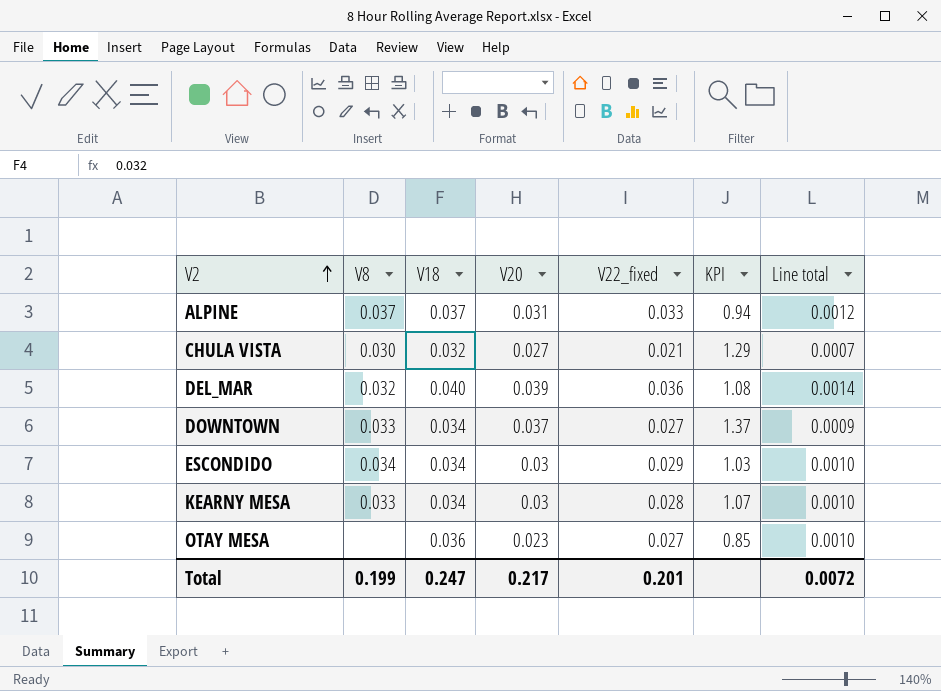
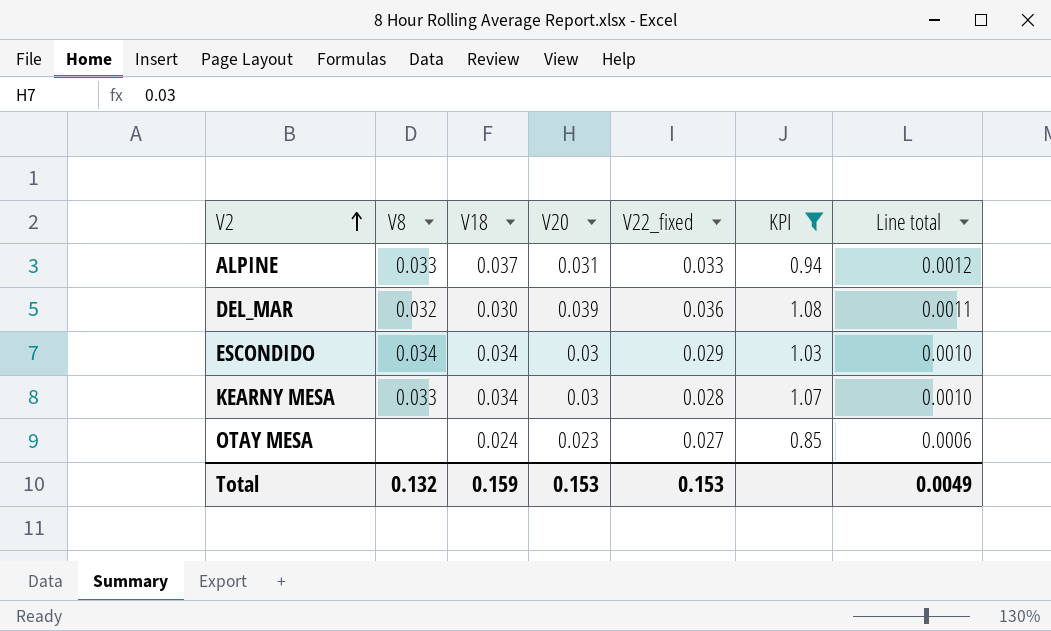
filter: none -> KPI <= 1.08
ALPINE | V8: 0.037 -> 0.033
DEL_MAR | V18: 0.040 -> 0.030
DEL_MAR | Line total: 0.0014 -> 0.0011
OTAY MESA | V18: 0.036 -> 0.024
OTAY MESA | Line total: 0.0010 -> 0.0006
Total | V8: 0.199 -> 0.132
Total | V18: 0.247 -> 0.159
Total | V20: 0.217 -> 0.153
Total | V22_fixed: 0.201 -> 0.153
Total | Line total: 0.0072 -> 0.0049

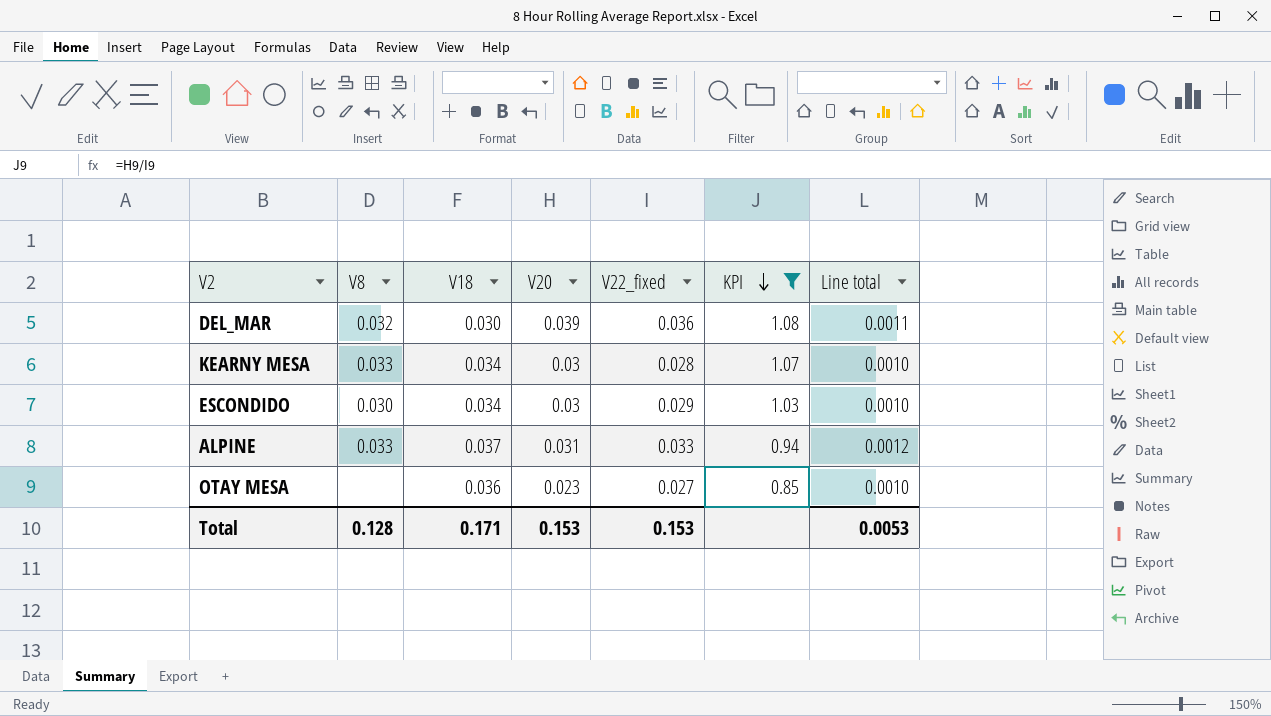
row order: V2 ascending -> KPI descending
ESCONDIDO | V8: 0.034 -> 0.030
OTAY MESA | V18: 0.024 -> 0.036
OTAY MESA | Line total: 0.0006 -> 0.0010
Total | V8: 0.132 -> 0.128
Total | V18: 0.159 -> 0.171
Total | Line total: 0.0049 -> 0.0053

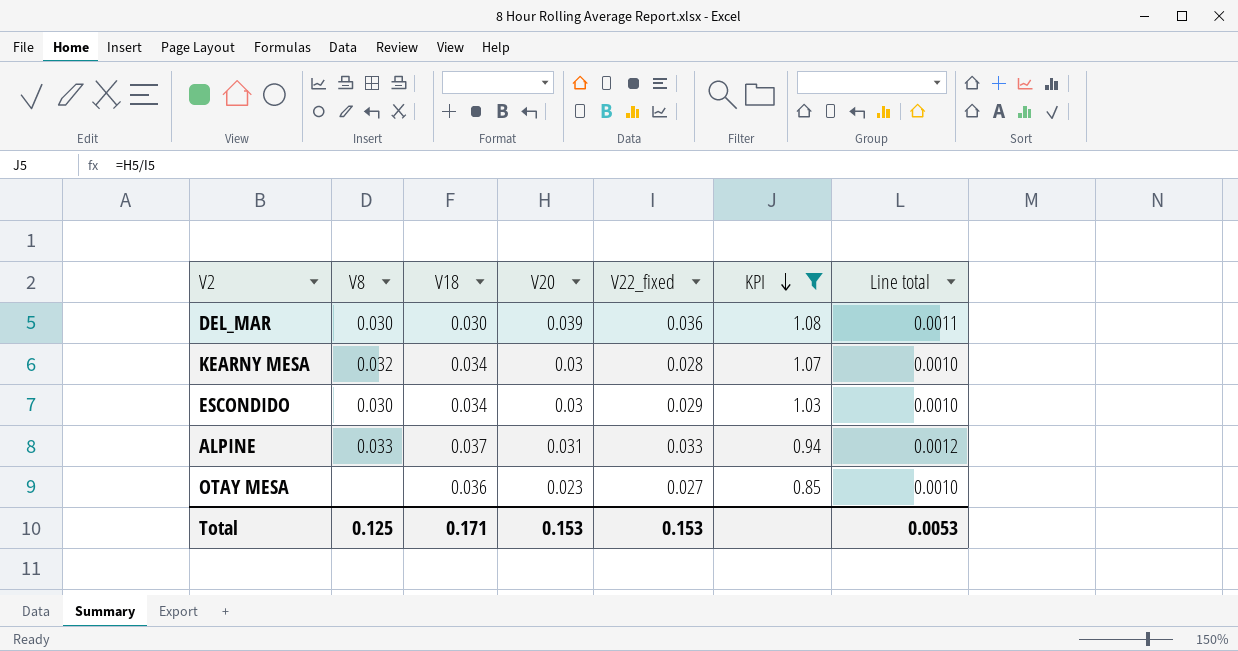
DEL_MAR | V8: 0.032 -> 0.030
KEARNY MESA | V8: 0.033 -> 0.032
Total | V8: 0.128 -> 0.125

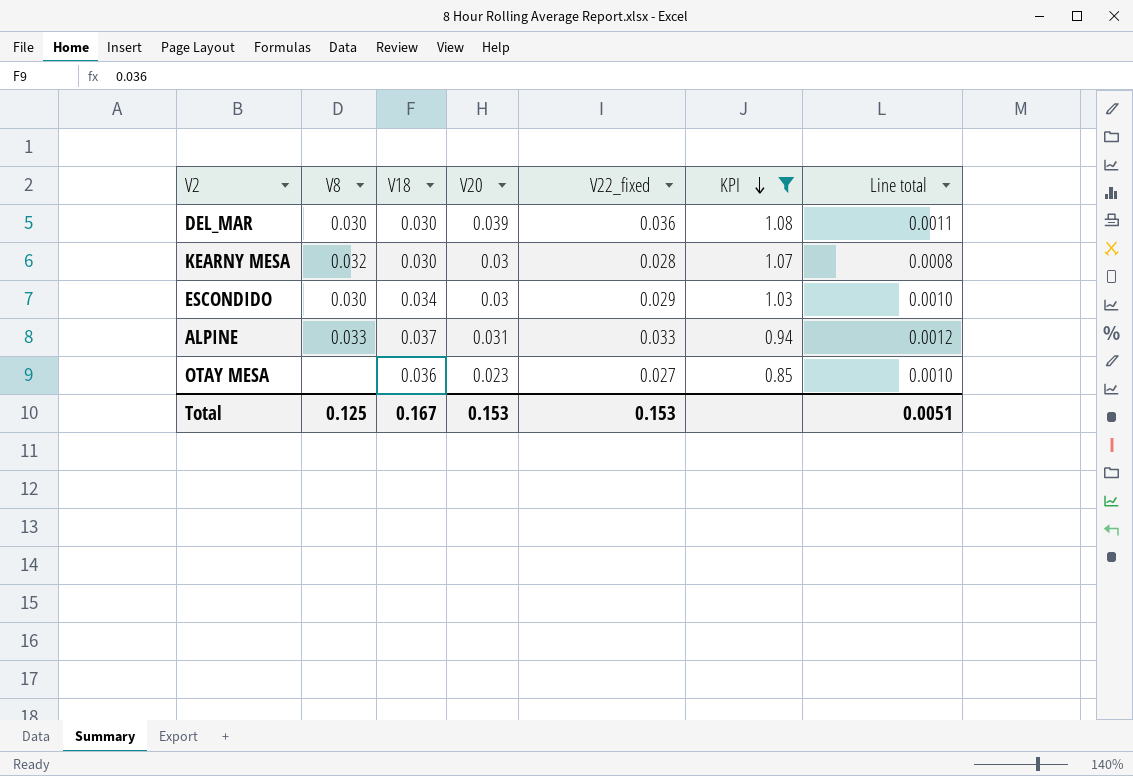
KEARNY MESA | V18: 0.034 -> 0.030
KEARNY MESA | Line total: 0.0010 -> 0.0008
Total | V18: 0.171 -> 0.167
Total | Line total: 0.0053 -> 0.0051

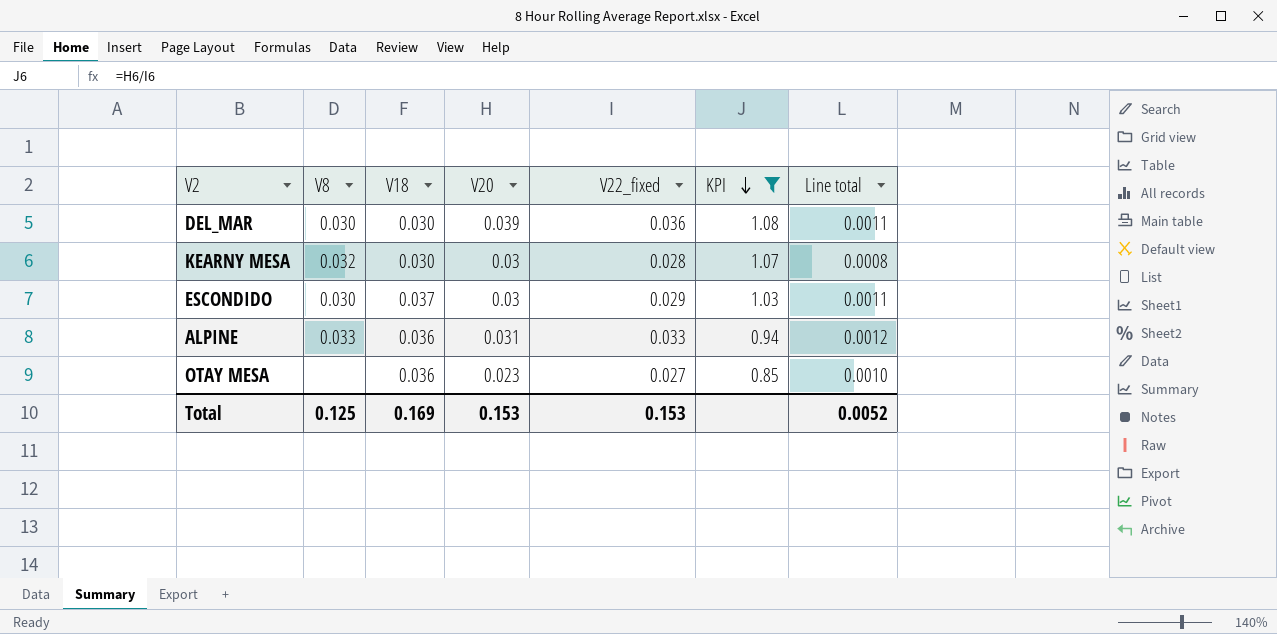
ESCONDIDO | V18: 0.034 -> 0.037
ESCONDIDO | Line total: 0.0010 -> 0.0011
ALPINE | V18: 0.037 -> 0.036
Total | V18: 0.167 -> 0.169
Total | Line total: 0.0051 -> 0.0052

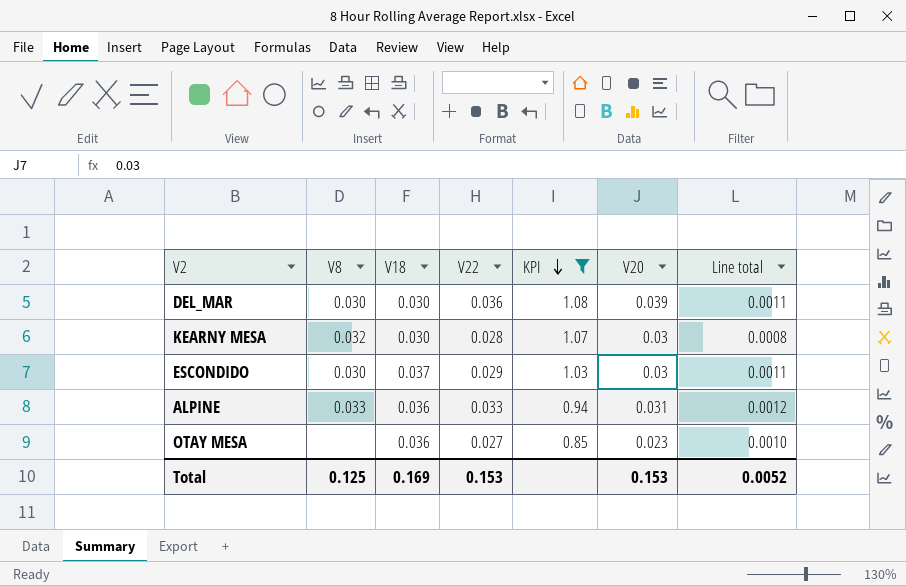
column name: V22_fixed -> V22
column V20 | position: 4 -> 6

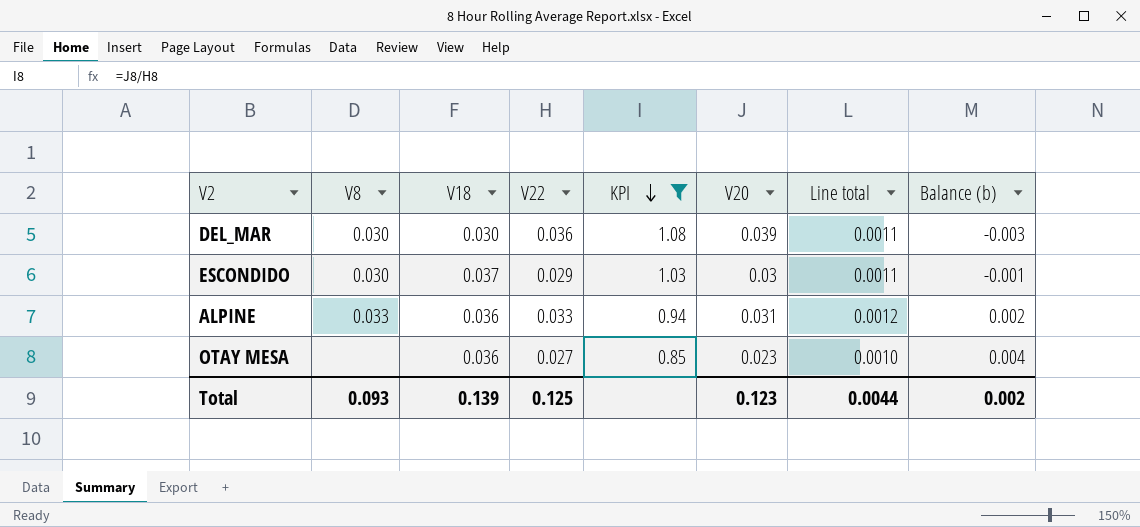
column Balance (b) | formula: none -> [V22] - [V20]
row KEARNY MESA: 0.032 | 0.030 | 0.028 | 1.07 | 0.03 | 0.0008 -> none
Total | V8: 0.125 -> 0.093
Total | V18: 0.169 -> 0.139
Total | V22: 0.153 -> 0.125
Total | V20: 0.153 -> 0.123
Total | Line total: 0.0052 -> 0.0044

